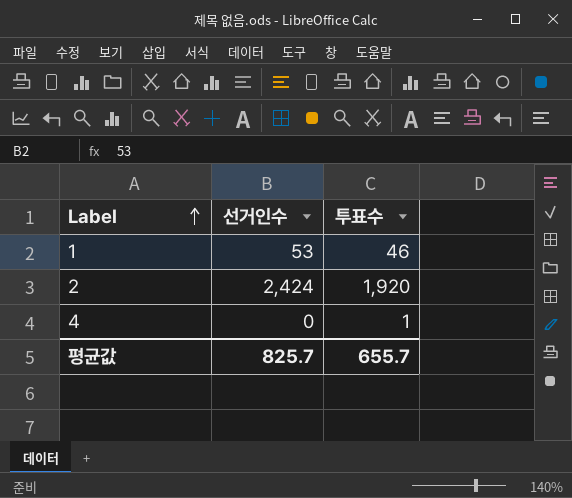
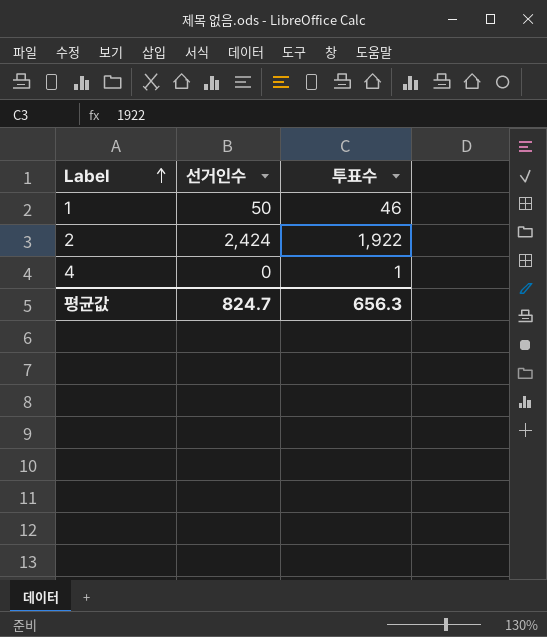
1 | 선거인수: 53 -> 50
2 | 투표수: 1,920 -> 1,922
평균값 | 선거인수: 825.7 -> 824.7
평균값 | 투표수: 655.7 -> 656.3

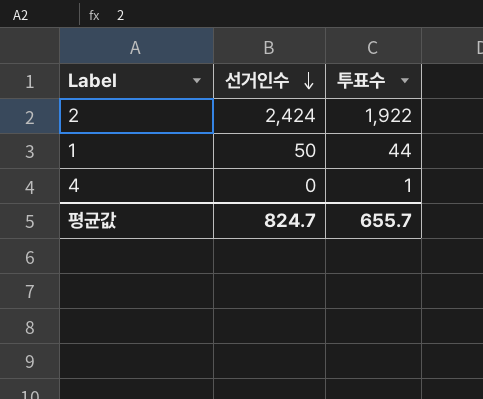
row order: Label ascending -> 선거인수 descending
1 | 투표수: 46 -> 44
평균값 | 투표수: 656.3 -> 655.7

